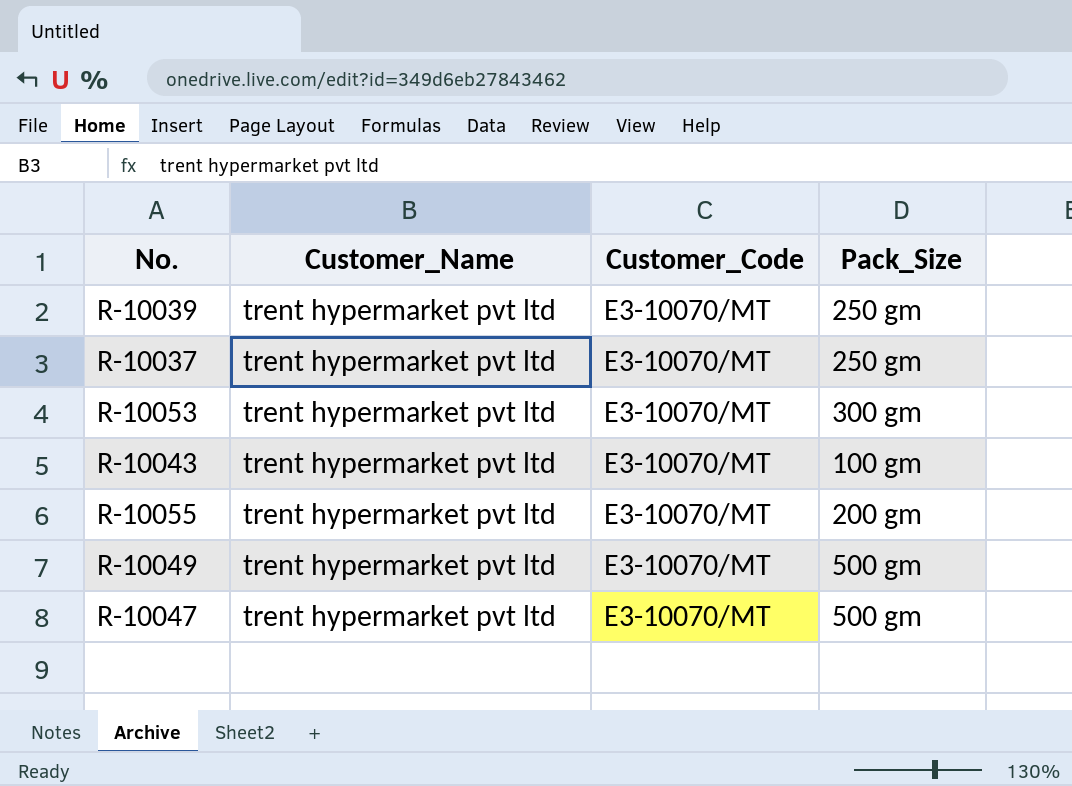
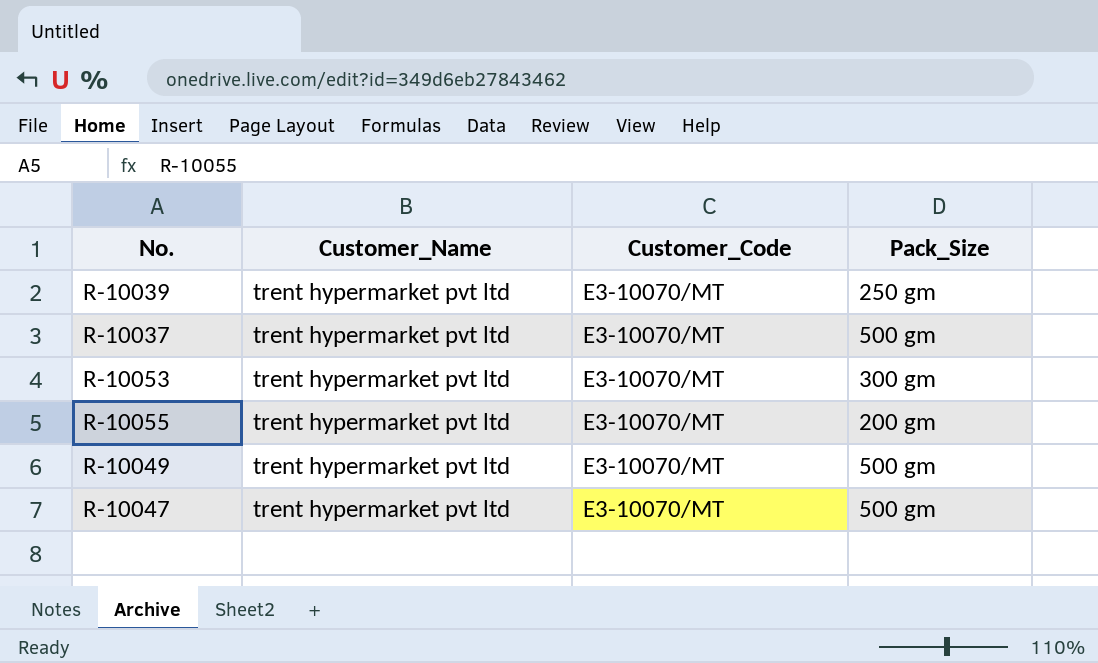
row R-10043: trent hypermarket pvt ltd | E3-10070/MT | 100 gm -> none
R-10037 | Pack_Size: 250 gm -> 500 gm

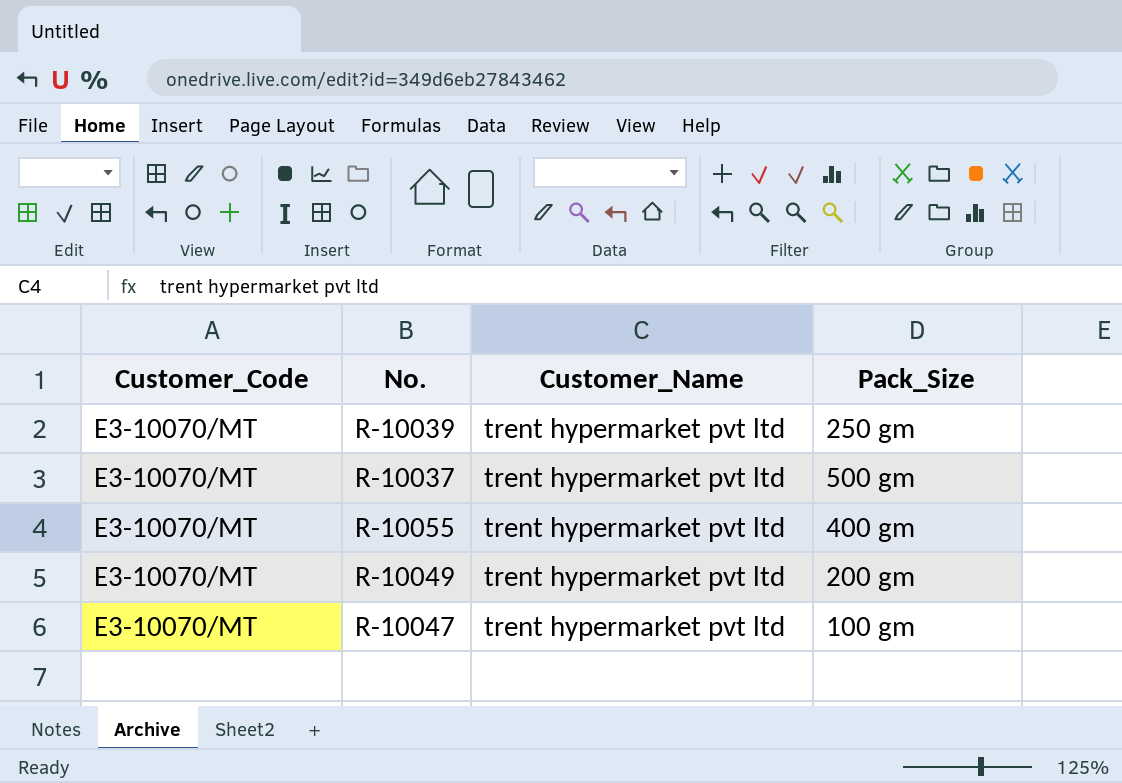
column Customer_Code | position: 3 -> 1
row R-10053: trent hypermarket pvt ltd | E3-10070/MT | 300 gm -> none
R-10055 | Pack_Size: 200 gm -> 400 gm
R-10049 | Pack_Size: 500 gm -> 200 gm
R-10047 | Pack_Size: 500 gm -> 100 gm

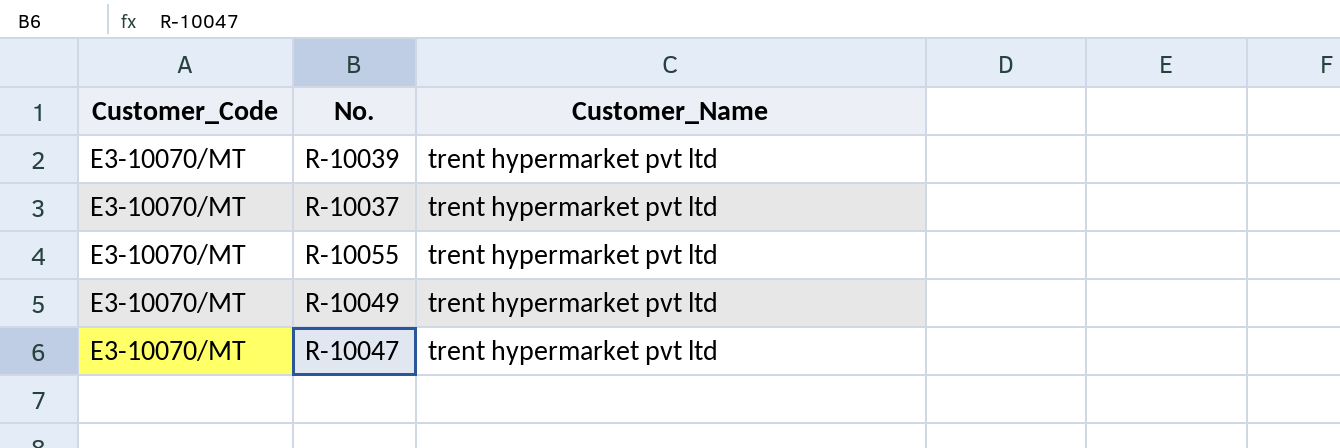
column Pack_Size | position: 4 -> none

